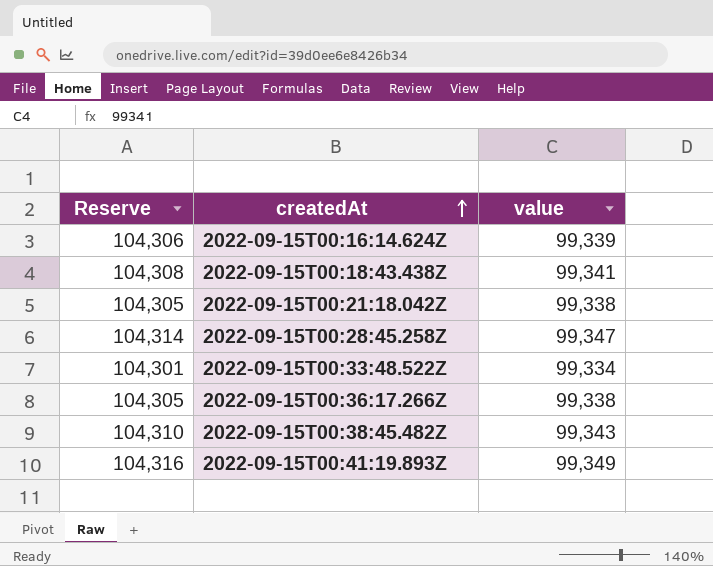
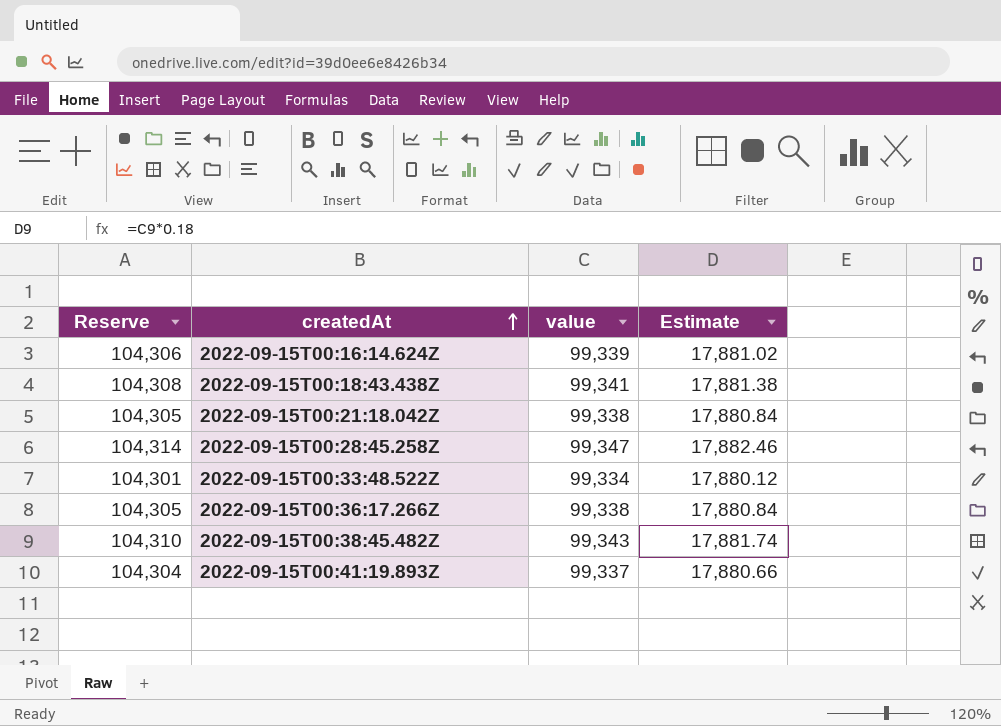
column Estimate | formula: none -> [value] * 0.18
2022-09-15T00:41:19.893Z | Reserve: 104,316 -> 104,304
2022-09-15T00:41:19.893Z | value: 99,349 -> 99,337

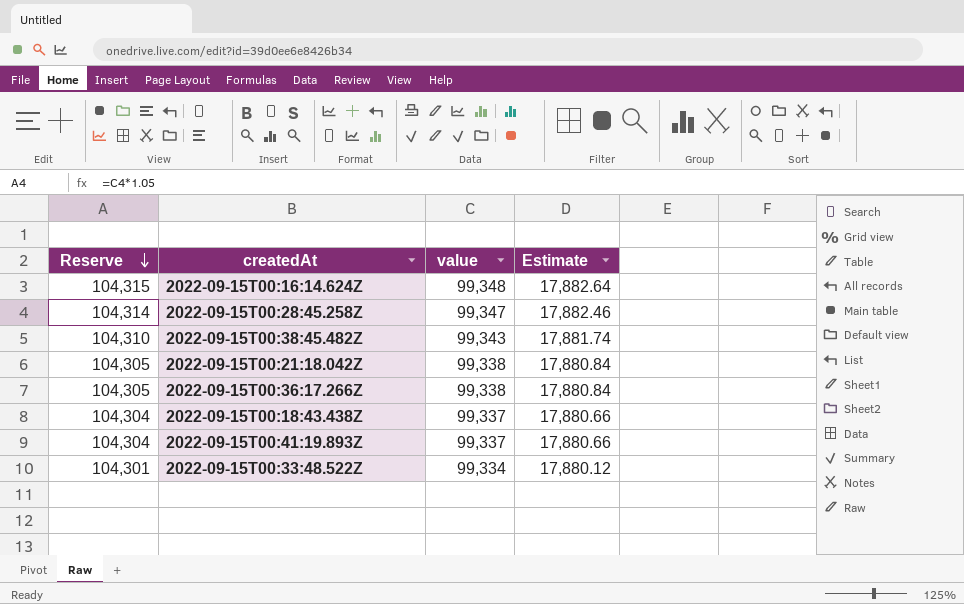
row order: createdAt ascending -> Reserve descending
2022-09-15T00:16:14.624Z | Reserve: 104,306 -> 104,315
2022-09-15T00:16:14.624Z | value: 99,339 -> 99,348
2022-09-15T00:16:14.624Z | Estimate: 17,881.02 -> 17,882.64
2022-09-15T00:18:43.438Z | Reserve: 104,308 -> 104,304
2022-09-15T00:18:43.438Z | value: 99,341 -> 99,337
2022-09-15T00:18:43.438Z | Estimate: 17,881.38 -> 17,880.66

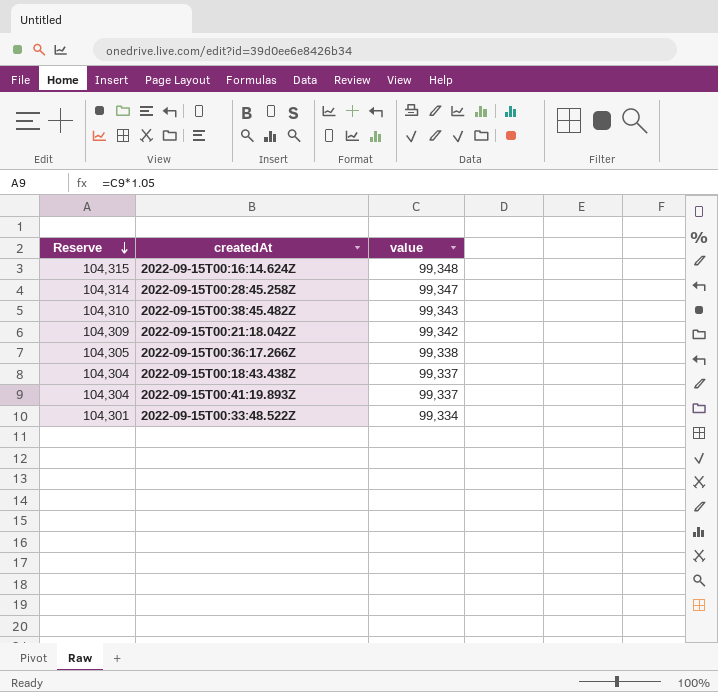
column Estimate | formula: [value] * 0.18 -> none
2022-09-15T00:21:18.042Z | Reserve: 104,305 -> 104,309
2022-09-15T00:21:18.042Z | value: 99,338 -> 99,342

